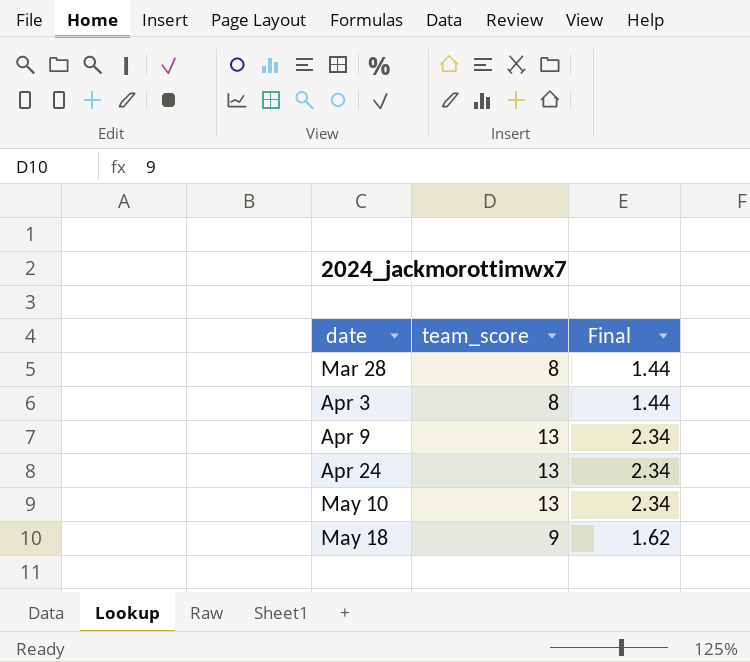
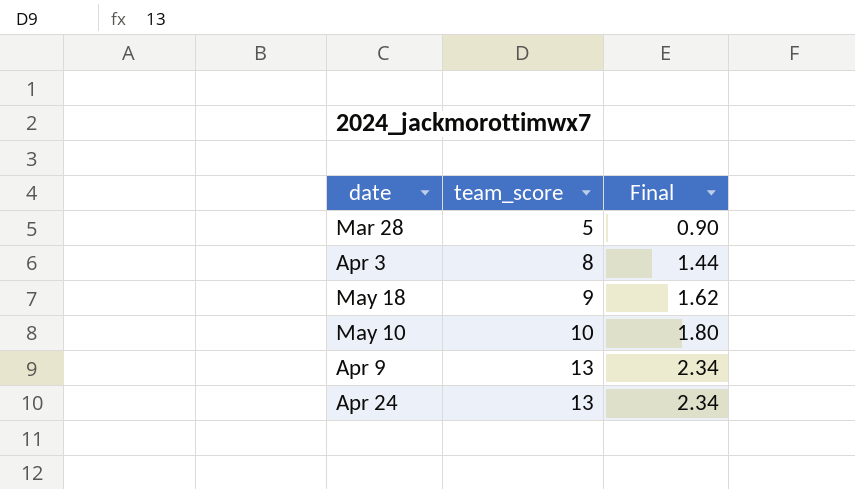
row order: date ascending -> team_score ascending
Mar 28 | team_score: 8 -> 5
Mar 28 | Final: 1.44 -> 0.90
May 10 | team_score: 13 -> 10
May 10 | Final: 2.34 -> 1.80

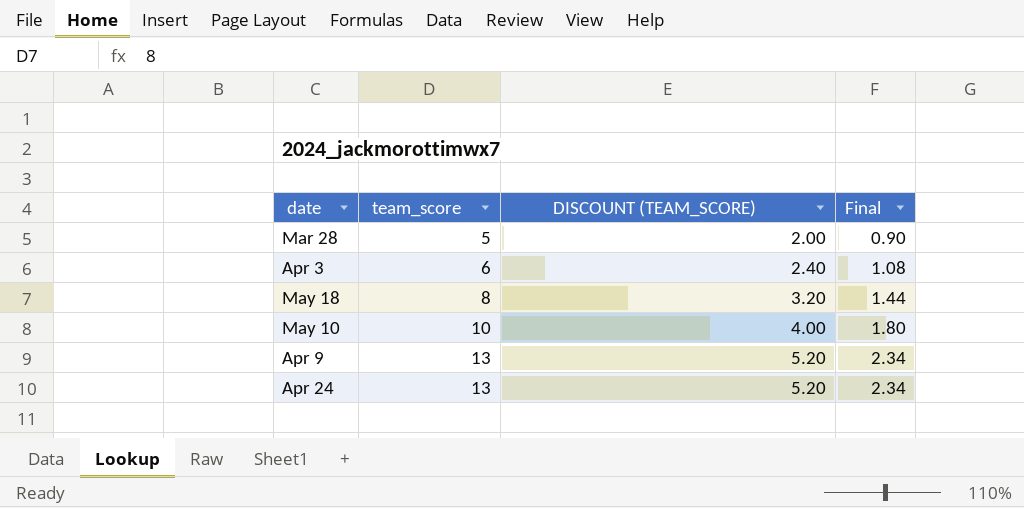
column DISCOUNT (TEAM_SCORE) | formula: none -> [team_score] * 0.4
Apr 3 | team_score: 8 -> 6
Apr 3 | Final: 1.44 -> 1.08
May 18 | team_score: 9 -> 8
May 18 | Final: 1.62 -> 1.44

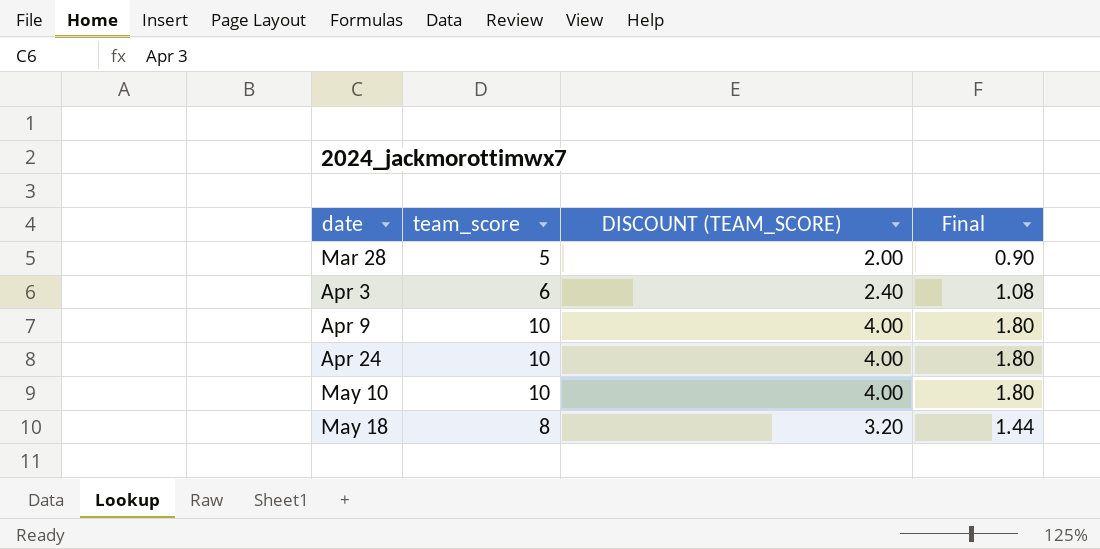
row order: team_score ascending -> date ascending
Apr 9 | team_score: 13 -> 10
Apr 9 | DISCOUNT (TEAM_SCORE): 5.20 -> 4.00
Apr 9 | Final: 2.34 -> 1.80
Apr 24 | team_score: 13 -> 10
Apr 24 | DISCOUNT (TEAM_SCORE): 5.20 -> 4.00
Apr 24 | Final: 2.34 -> 1.80

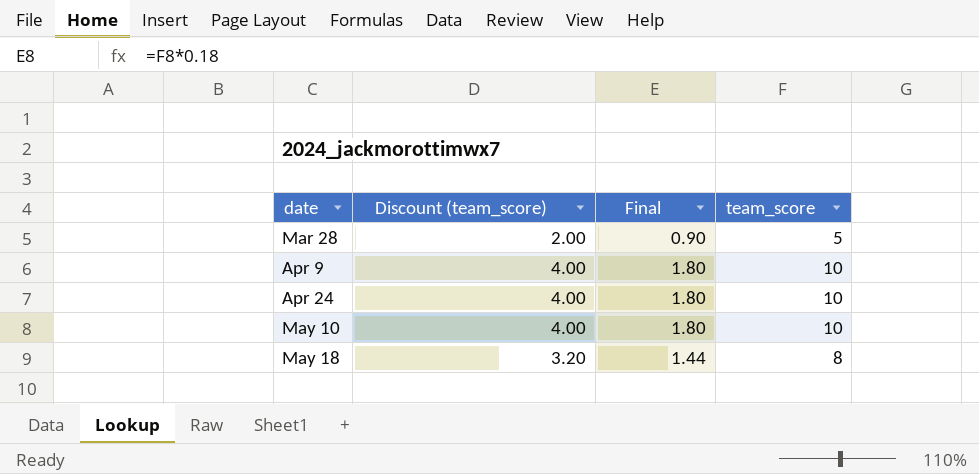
column name: DISCOUNT (TEAM_SCORE) -> Discount (team_score)
column team_score | position: 2 -> 4
row Apr 3: 6 | 2.40 | 1.08 -> none

